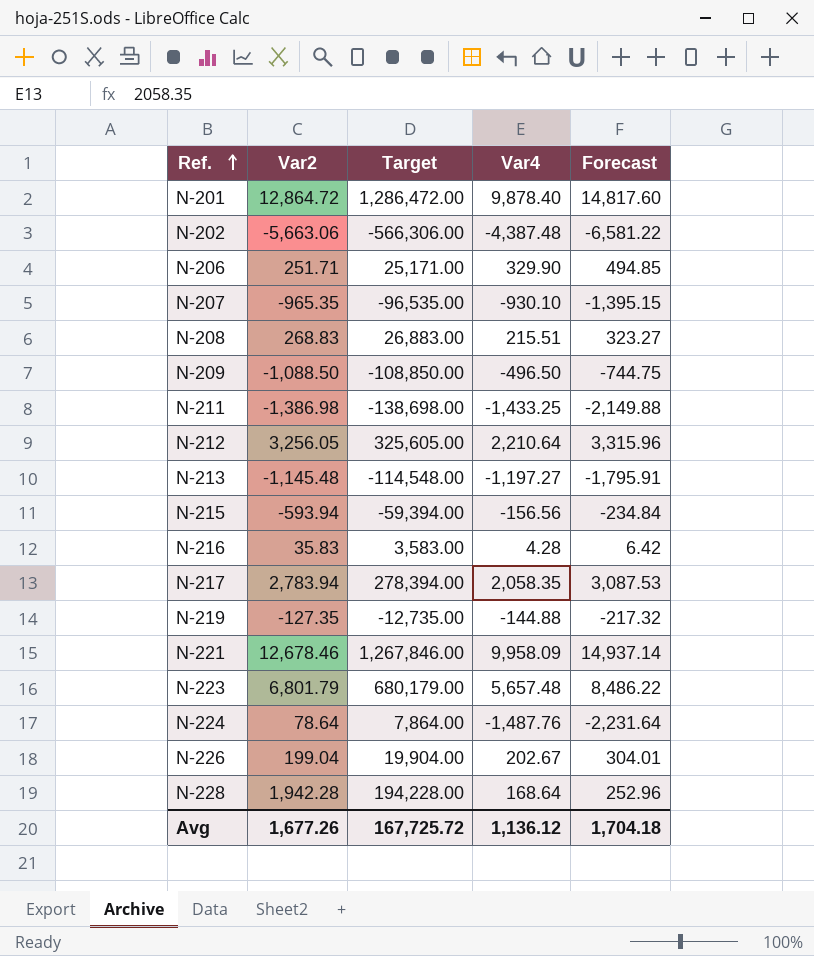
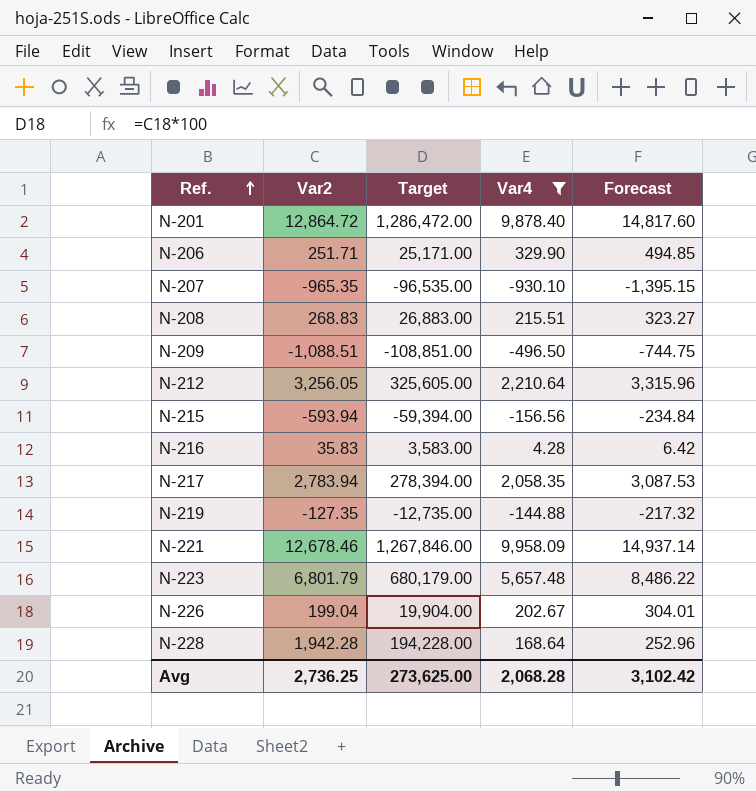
filter: none -> Var4 >= -930.10
N-209 | Var2: -1,088.50 -> -1,088.51
N-209 | Target: -108,850.00 -> -108,851.00
Avg | Var2: 1,677.26 -> 2,736.25
Avg | Target: 167,725.72 -> 273,625.00
Avg | Var4: 1,136.12 -> 2,068.28
Avg | Forecast: 1,704.18 -> 3,102.42

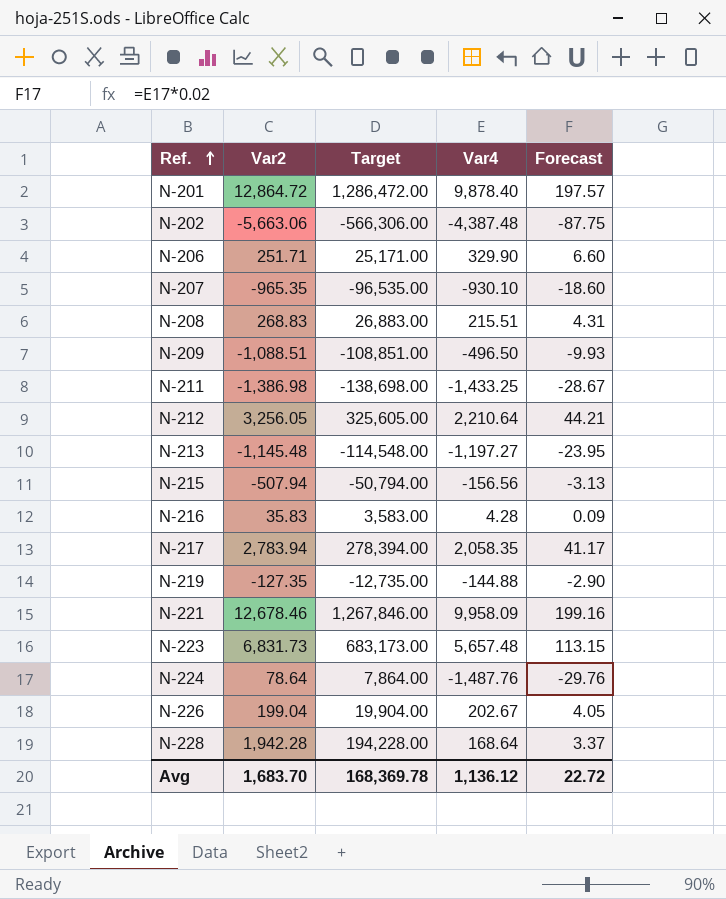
filter: Var4 >= -930.10 -> none
column Forecast | formula: [Var4] * 1.5 -> [Var4] * 0.02
N-215 | Var2: -593.94 -> -507.94
N-215 | Target: -59,394.00 -> -50,794.00
N-223 | Var2: 6,801.79 -> 6,831.73
N-223 | Target: 680,179.00 -> 683,173.00
Avg | Var2: 2,736.25 -> 1,683.70
Avg | Target: 273,625.00 -> 168,369.78
Avg | Var4: 2,068.28 -> 1,136.12
Avg | Forecast: 3,102.42 -> 22.72

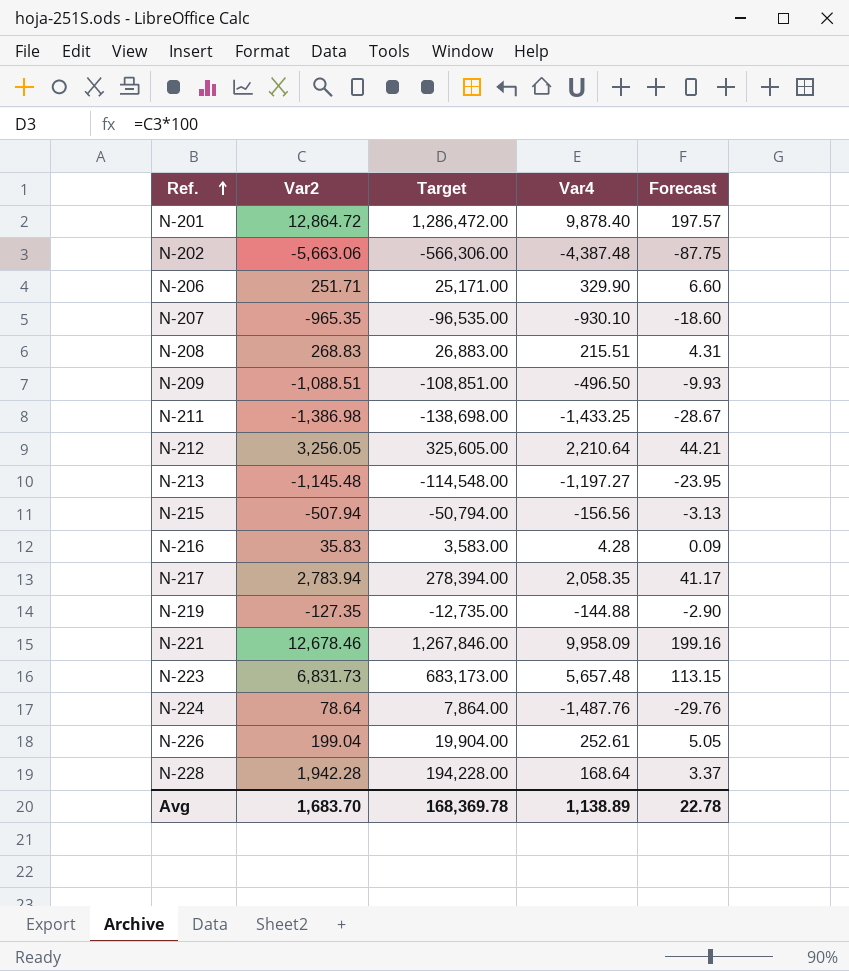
N-226 | Var4: 202.67 -> 252.61
N-226 | Forecast: 4.05 -> 5.05
Avg | Var4: 1,136.12 -> 1,138.89
Avg | Forecast: 22.72 -> 22.78

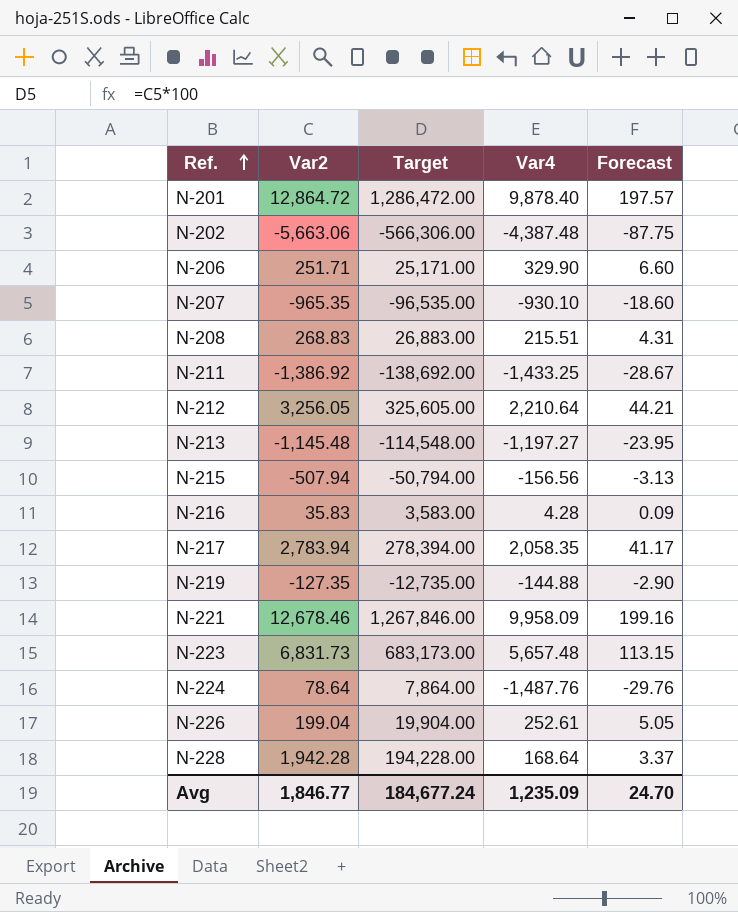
row N-209: -1,088.51 | -108,851.00 | -496.50 | -9.93 -> none
N-211 | Var2: -1,386.98 -> -1,386.92
N-211 | Target: -138,698.00 -> -138,692.00
Avg | Var2: 1,683.70 -> 1,846.77
Avg | Target: 168,369.78 -> 184,677.24
Avg | Var4: 1,138.89 -> 1,235.09
Avg | Forecast: 22.78 -> 24.70

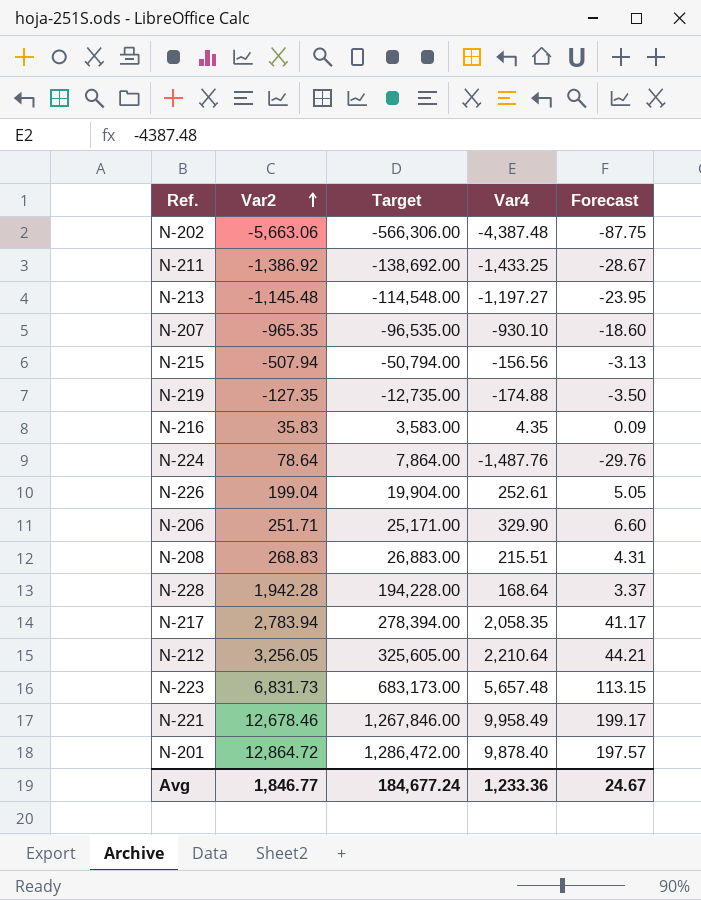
row order: Ref. ascending -> Var2 ascending
N-219 | Var4: -144.88 -> -174.88
N-219 | Forecast: -2.90 -> -3.50
N-216 | Var4: 4.28 -> 4.35
N-221 | Var4: 9,958.09 -> 9,958.49
N-221 | Forecast: 199.16 -> 199.17
Avg | Var4: 1,235.09 -> 1,233.36
Avg | Forecast: 24.70 -> 24.67

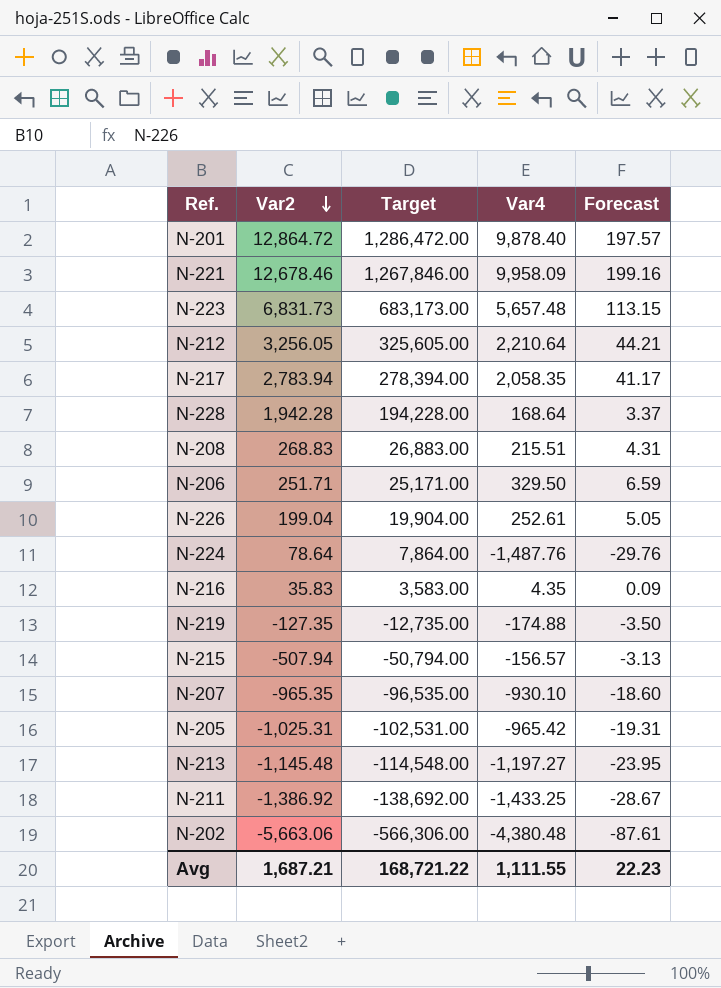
row order: Var2 ascending -> Var2 descending
N-221 | Var4: 9,958.49 -> 9,958.09
N-221 | Forecast: 199.17 -> 199.16
N-206 | Var4: 329.90 -> 329.50
N-206 | Forecast: 6.60 -> 6.59
N-215 | Var4: -156.56 -> -156.57
row N-205: none -> -1,025.31 | -102,531.00 | -965.42 | -19.31
N-202 | Var4: -4,387.48 -> -4,380.48
N-202 | Forecast: -87.75 -> -87.61
Avg | Var2: 1,846.77 -> 1,687.21
Avg | Target: 184,677.24 -> 168,721.22
Avg | Var4: 1,233.36 -> 1,111.55
Avg | Forecast: 24.67 -> 22.23

